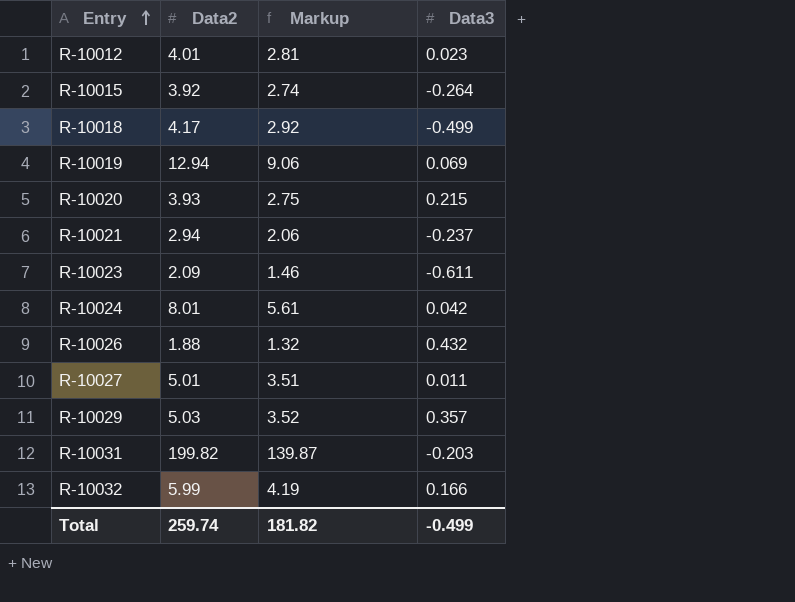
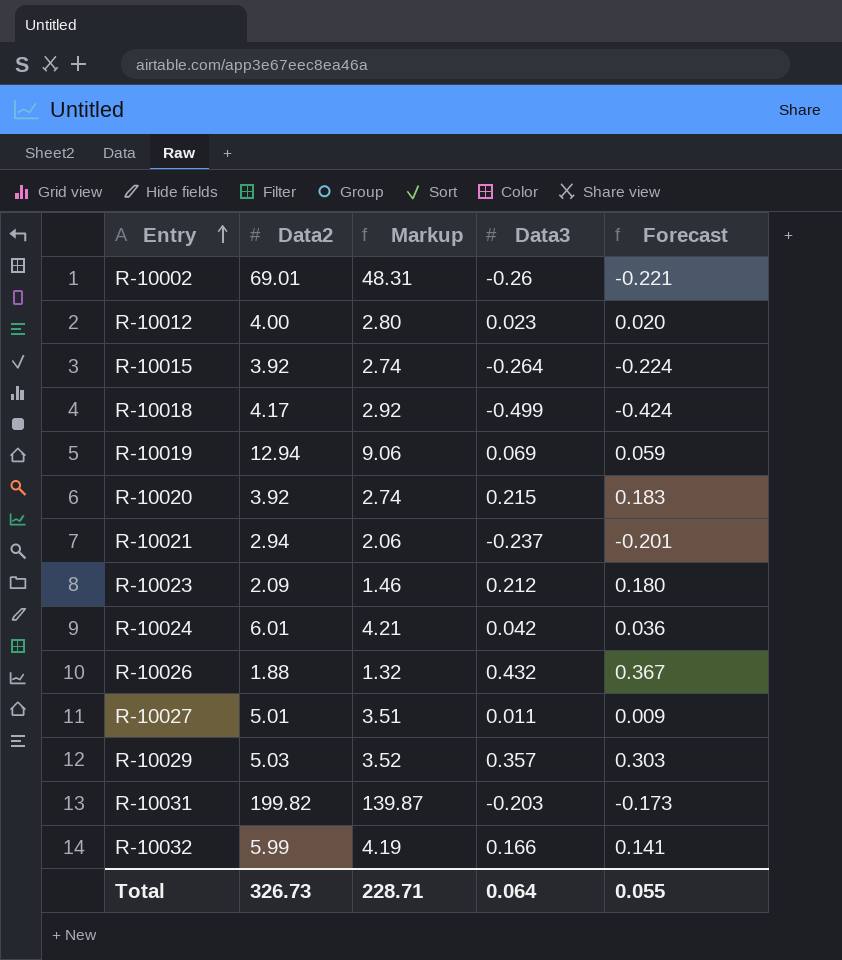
column Forecast | formula: none -> [Data3] * 0.85
row R-10002: none -> 69.01 | 48.31 | -0.26 | -0.221
R-10012 | Data2: 4.01 -> 4.00
R-10012 | Markup: 2.81 -> 2.80
R-10020 | Data2: 3.93 -> 3.92
R-10020 | Markup: 2.75 -> 2.74
R-10023 | Data3: -0.611 -> 0.212
R-10024 | Data2: 8.01 -> 6.01
R-10024 | Markup: 5.61 -> 4.21
Total | Data2: 259.74 -> 326.73
Total | Markup: 181.82 -> 228.71
Total | Data3: -0.499 -> 0.064

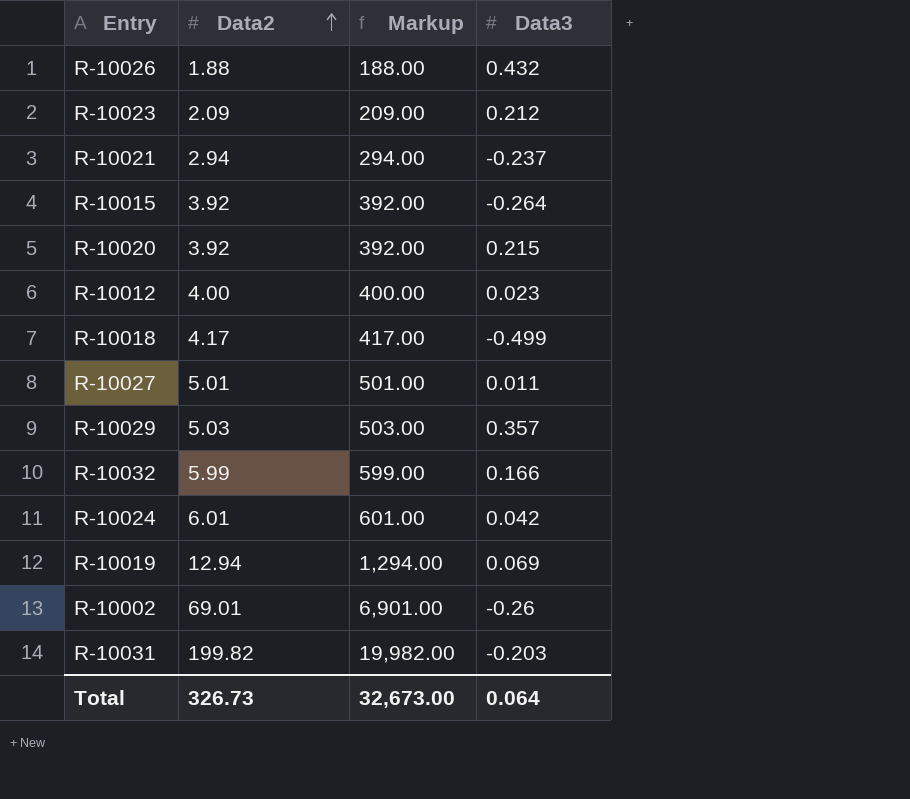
row order: Entry ascending -> Data2 ascending
column Forecast | formula: [Data3] * 0.85 -> none
column Markup | formula: [Data2] * 0.7 -> [Data2] * 100
Total | Markup: 228.71 -> 32,673.00

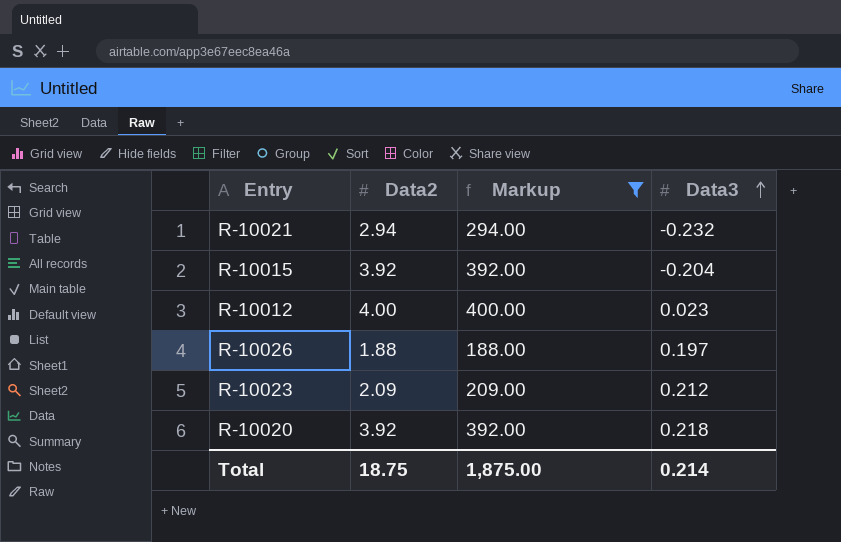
filter: none -> Markup <= 400.00
row order: Data2 ascending -> Data3 ascending
R-10021 | Data3: -0.237 -> -0.232
R-10015 | Data3: -0.264 -> -0.204
R-10026 | Data3: 0.432 -> 0.197
R-10020 | Data3: 0.215 -> 0.218
Total | Data2: 326.73 -> 18.75
Total | Markup: 32,673.00 -> 1,875.00
Total | Data3: 0.064 -> 0.214

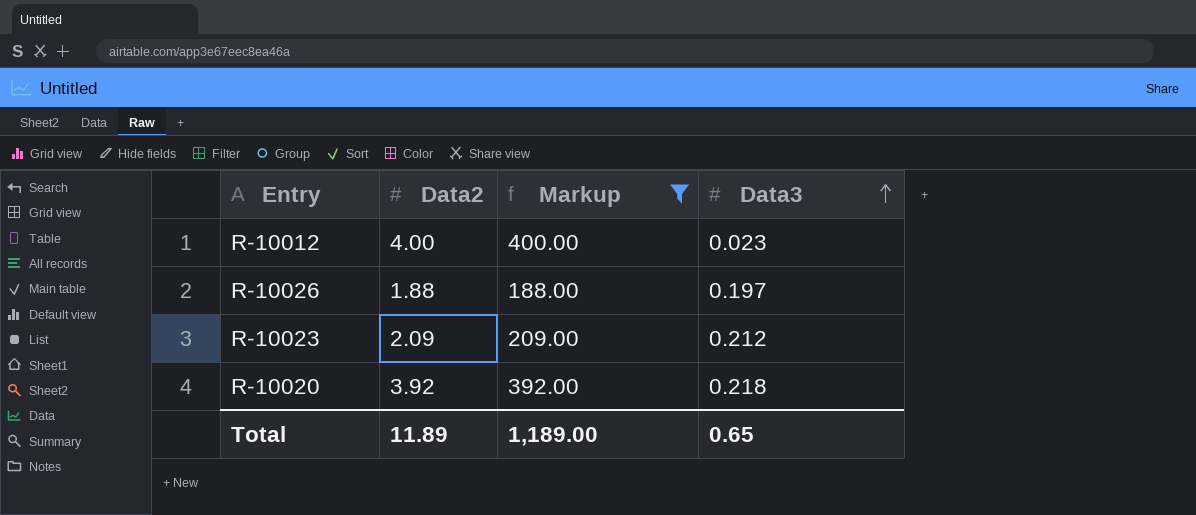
row R-10021: 2.94 | 294.00 | -0.232 -> none
row R-10015: 3.92 | 392.00 | -0.204 -> none
Total | Data2: 18.75 -> 11.89
Total | Markup: 1,875.00 -> 1,189.00
Total | Data3: 0.214 -> 0.65

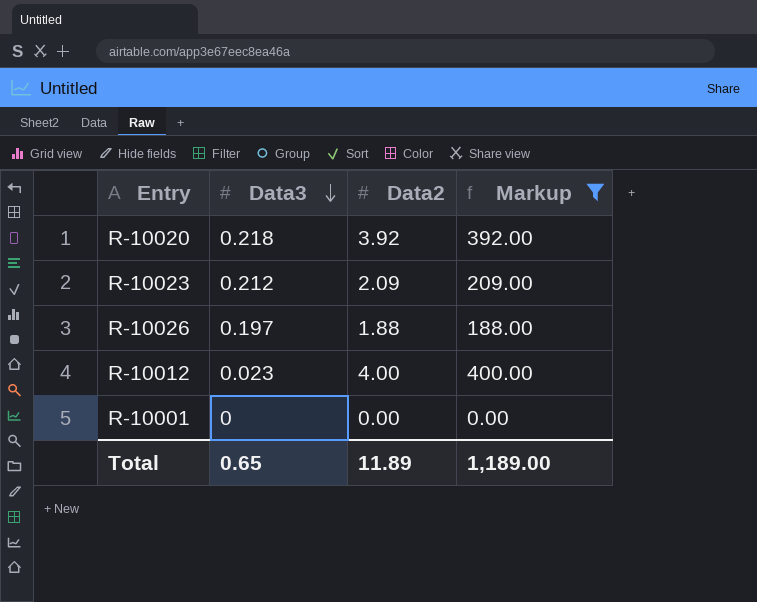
row order: Data3 ascending -> Data3 descending
column Data3 | position: 4 -> 2
row R-10001: none -> 0 | 0.00 | 0.00

